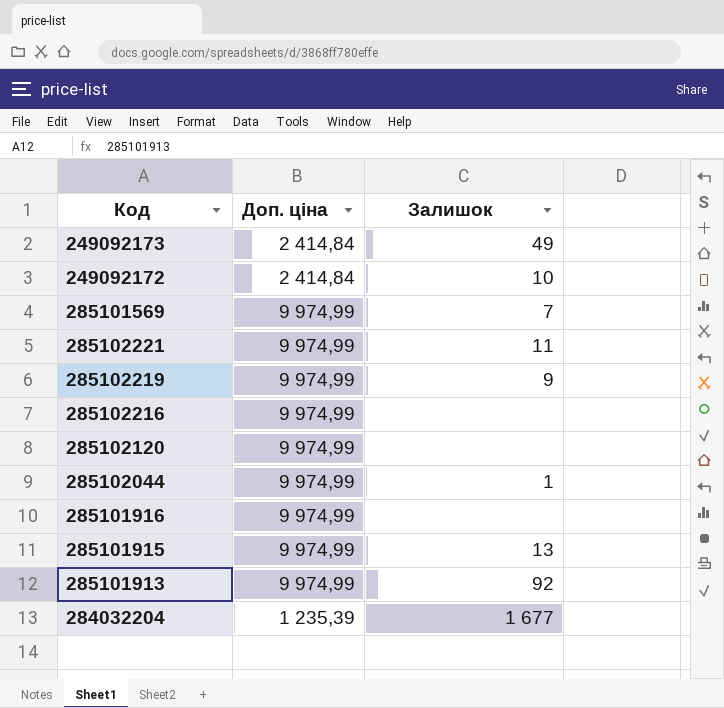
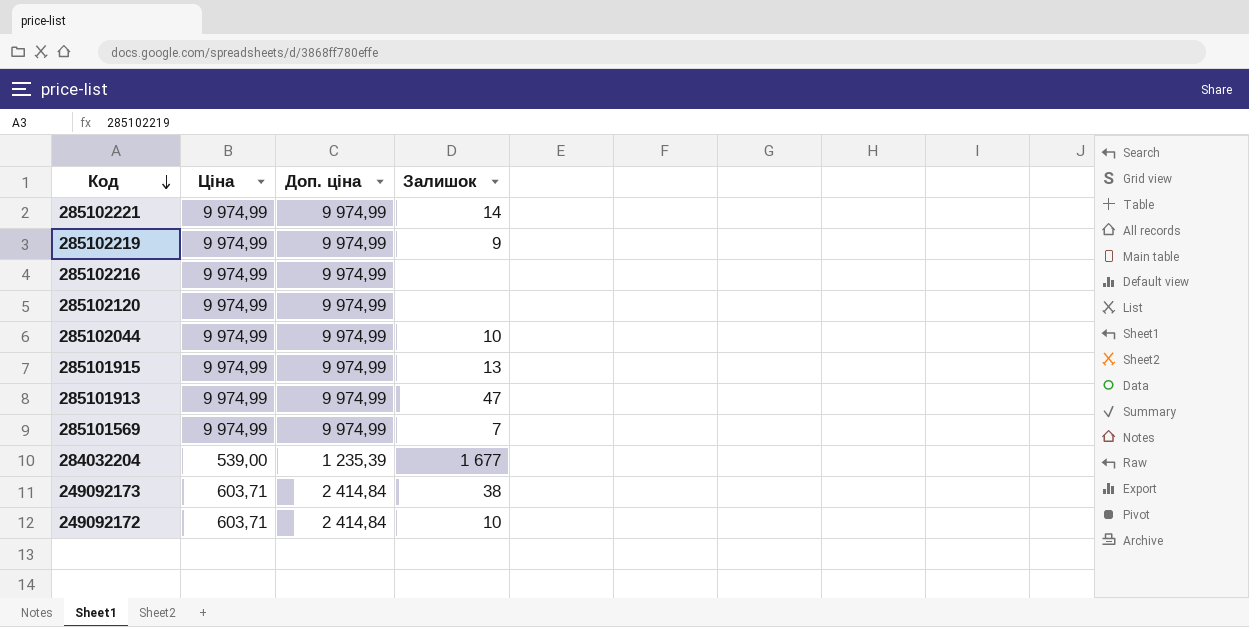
row order: none -> Код descending
column Ціна | position: none -> 2
row 285101916: 9 974,99 | none -> none
285102221 | Залишок: 11 -> 14
285102044 | Залишок: 1 -> 10
285101913 | Залишок: 92 -> 47
249092173 | Залишок: 49 -> 38

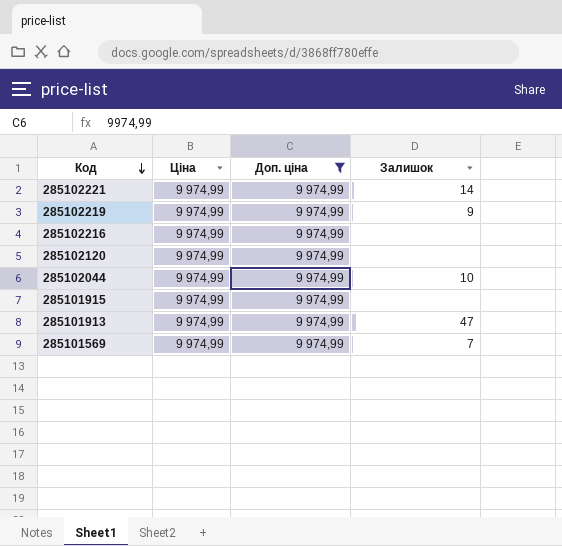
filter: none -> Доп. ціна = 9 974,99
285101915 | Залишок: 13 -> none

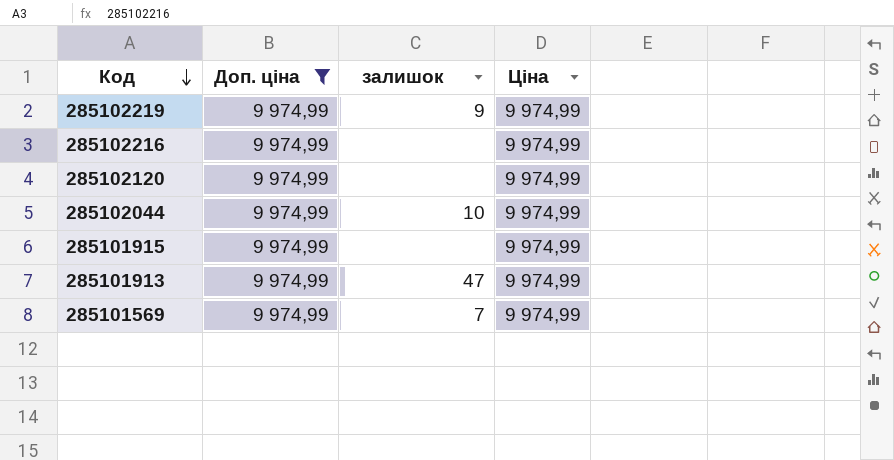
column name: Залишок -> залишок
column Ціна | position: 2 -> 4
row 285102221: 9 974,99 | 9 974,99 | 14 -> none

